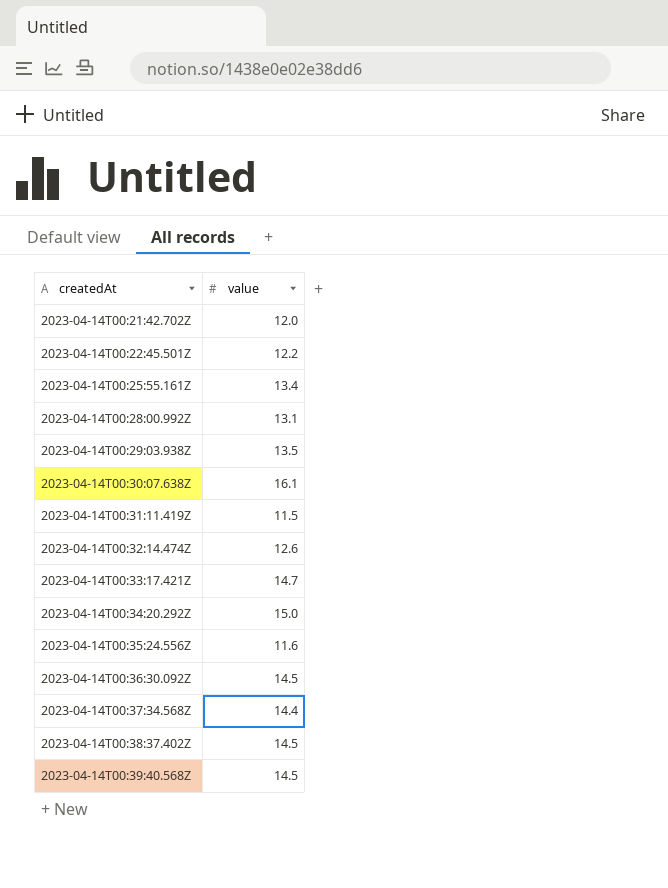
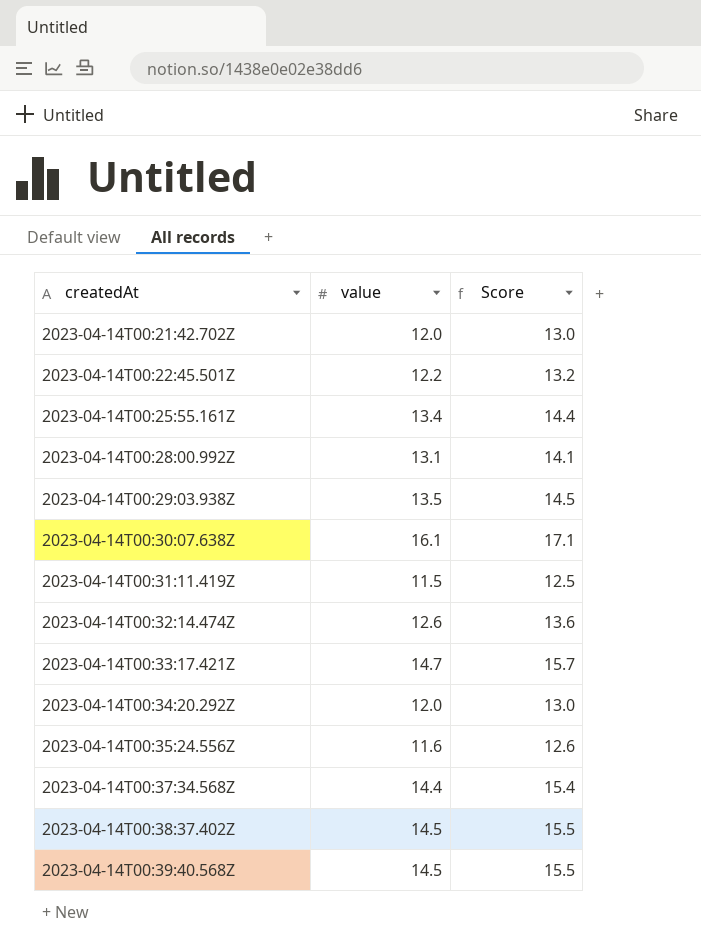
column Score | formula: none -> [value] + 1
row 2023-04-14T00:36:30.092Z: 14.5 -> none
2023-04-14T00:34:20.292Z | value: 15.0 -> 12.0

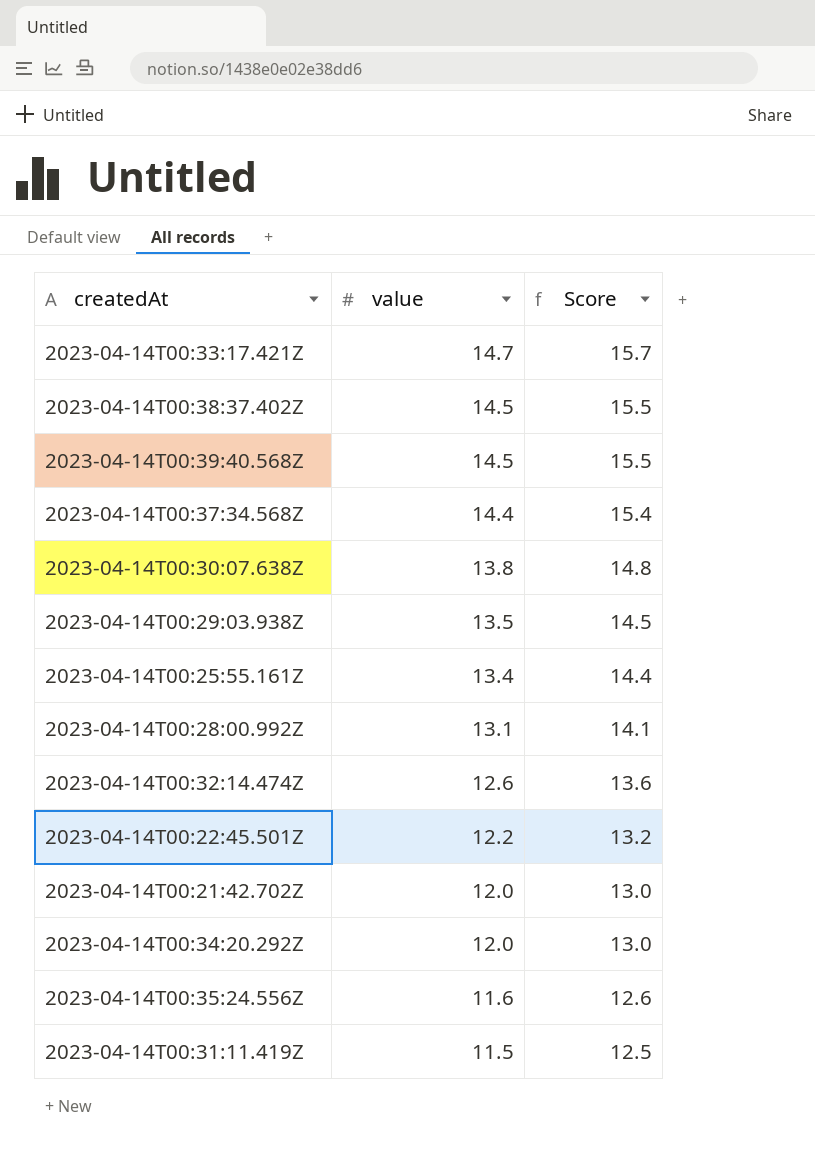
row order: createdAt ascending -> value descending
2023-04-14T00:30:07.638Z | value: 16.1 -> 13.8
2023-04-14T00:30:07.638Z | Score: 17.1 -> 14.8

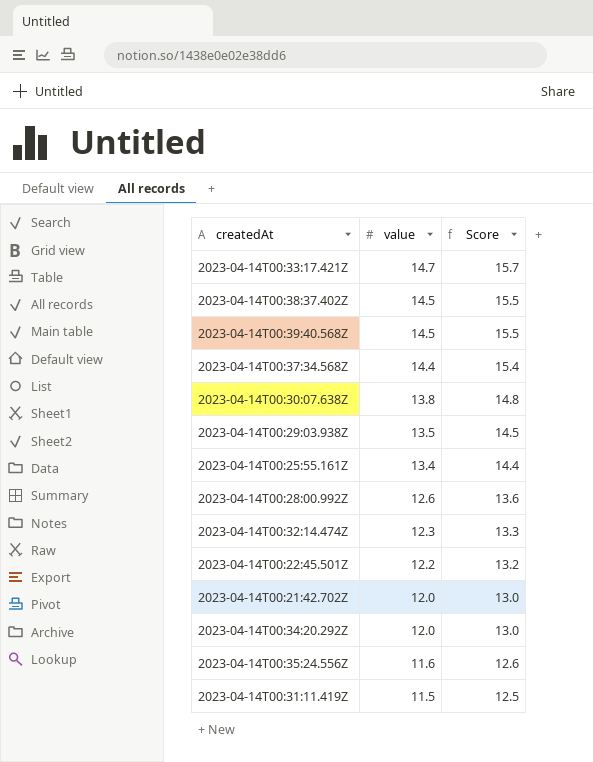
2023-04-14T00:28:00.992Z | value: 13.1 -> 12.6
2023-04-14T00:28:00.992Z | Score: 14.1 -> 13.6
2023-04-14T00:32:14.474Z | value: 12.6 -> 12.3
2023-04-14T00:32:14.474Z | Score: 13.6 -> 13.3

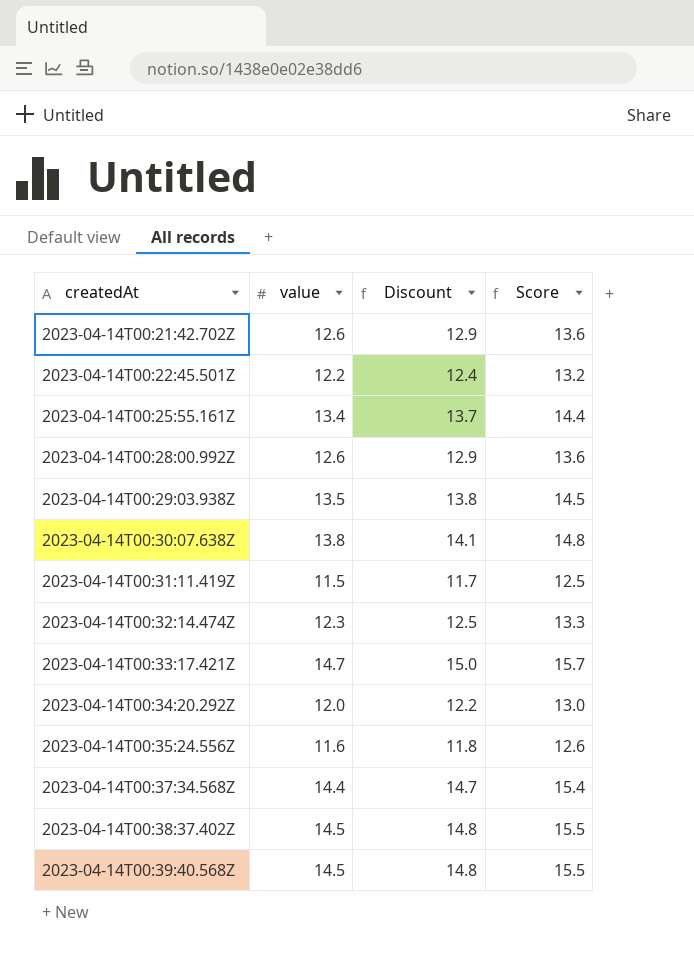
row order: value descending -> createdAt ascending
column Discount | formula: none -> [value] * 1.02
2023-04-14T00:21:42.702Z | value: 12.0 -> 12.6
2023-04-14T00:21:42.702Z | Score: 13.0 -> 13.6

